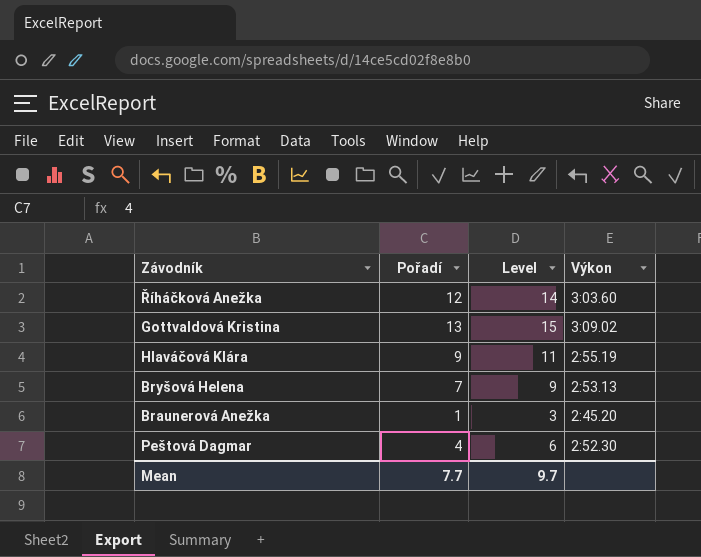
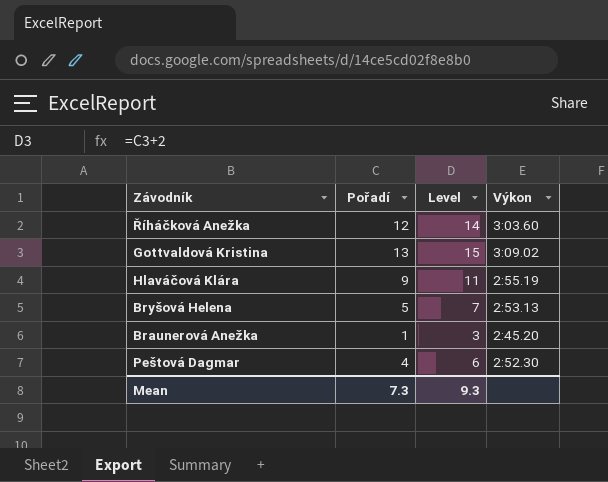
Bryšová Helena | Pořadí: 7 -> 5
Bryšová Helena | Level: 9 -> 7
Mean | Pořadí: 7.7 -> 7.3
Mean | Level: 9.7 -> 9.3

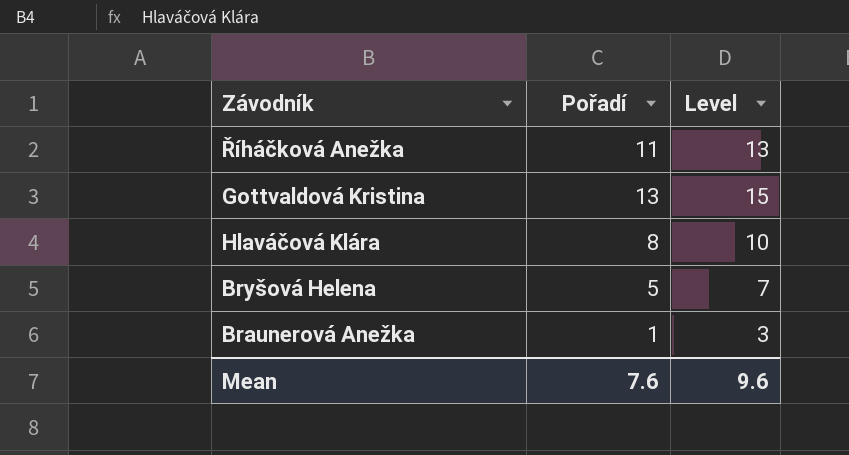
column Výkon | position: 4 -> none
row Peštová Dagmar: 4 | 6 | 2:52.30 -> none
Říháčková Anežka | Pořadí: 12 -> 11
Říháčková Anežka | Level: 14 -> 13
Hlaváčová Klára | Pořadí: 9 -> 8
Hlaváčová Klára | Level: 11 -> 10
Mean | Pořadí: 7.3 -> 7.6
Mean | Level: 9.3 -> 9.6

